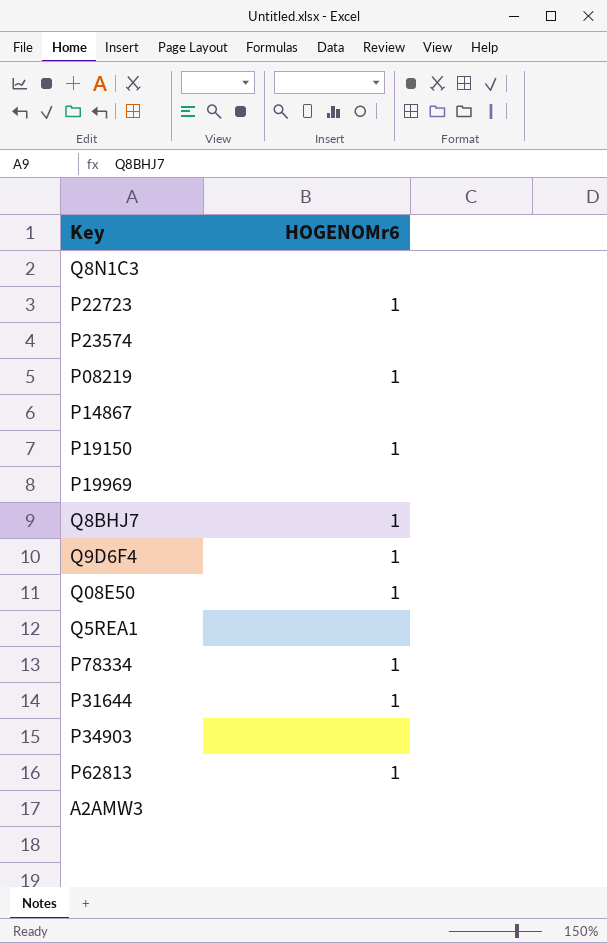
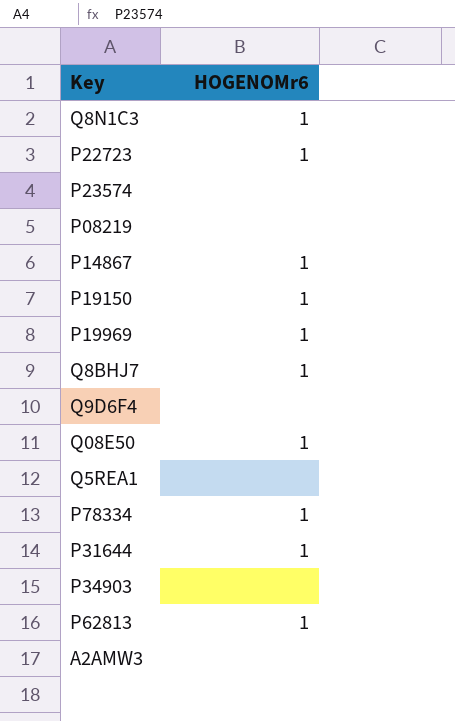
Q8N1C3 | HOGENOMr6: none -> 1
P08219 | HOGENOMr6: 1 -> none
P14867 | HOGENOMr6: none -> 1
P19969 | HOGENOMr6: none -> 1
Q9D6F4 | HOGENOMr6: 1 -> none

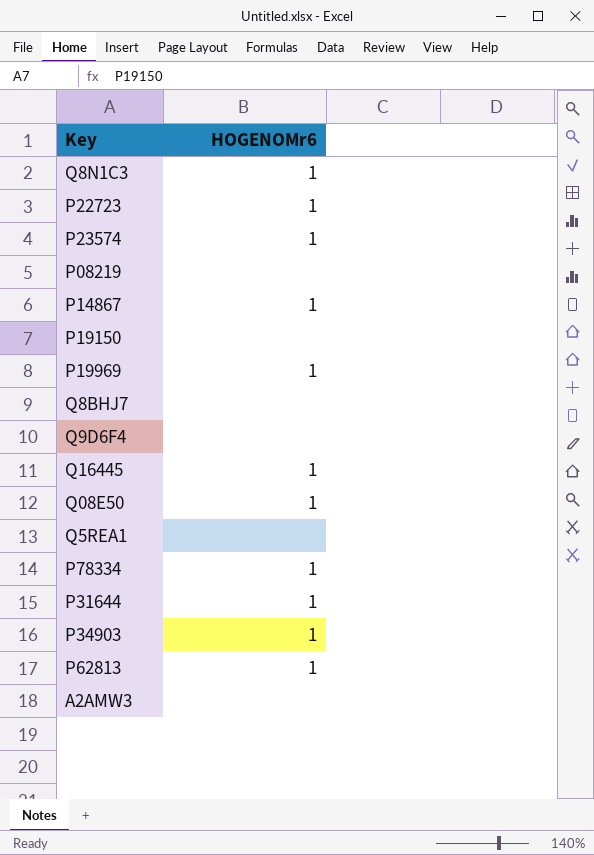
P23574 | HOGENOMr6: none -> 1
P19150 | HOGENOMr6: 1 -> none
Q8BHJ7 | HOGENOMr6: 1 -> none
row Q16445: none -> 1
P34903 | HOGENOMr6: none -> 1

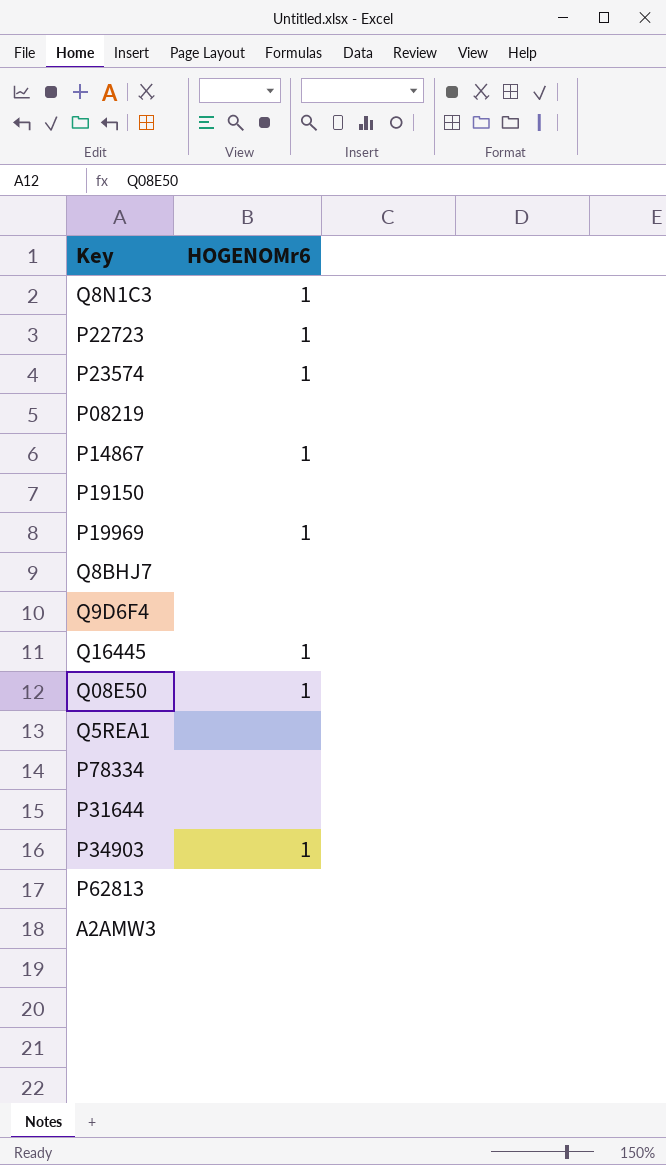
P78334 | HOGENOMr6: 1 -> none
P31644 | HOGENOMr6: 1 -> none
P62813 | HOGENOMr6: 1 -> none

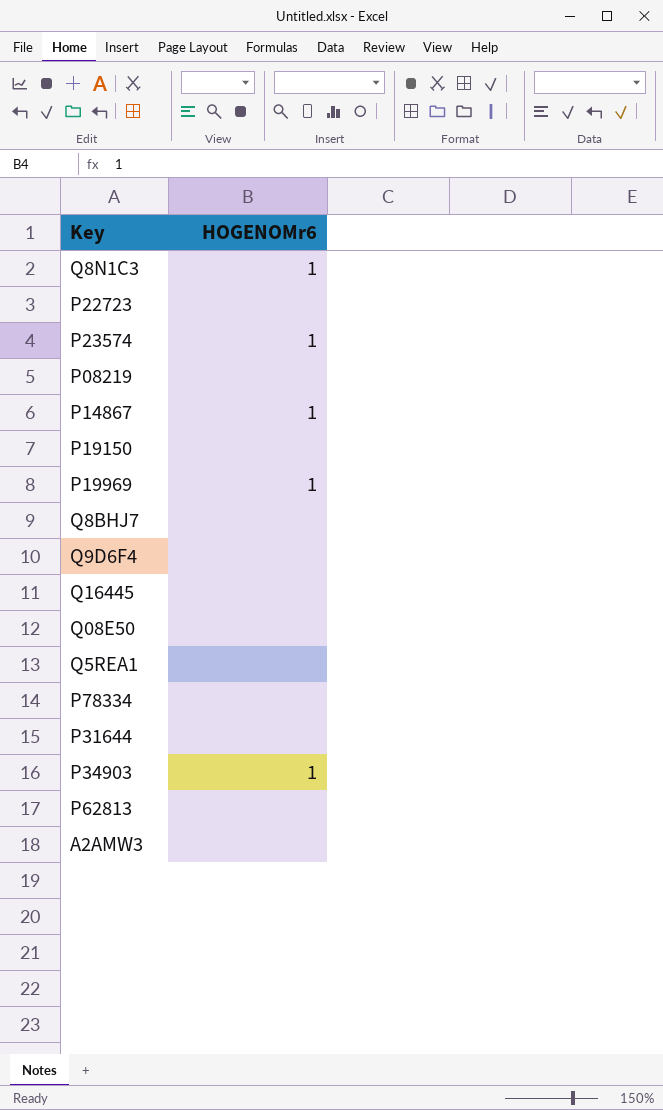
P22723 | HOGENOMr6: 1 -> none
Q16445 | HOGENOMr6: 1 -> none
Q08E50 | HOGENOMr6: 1 -> none

